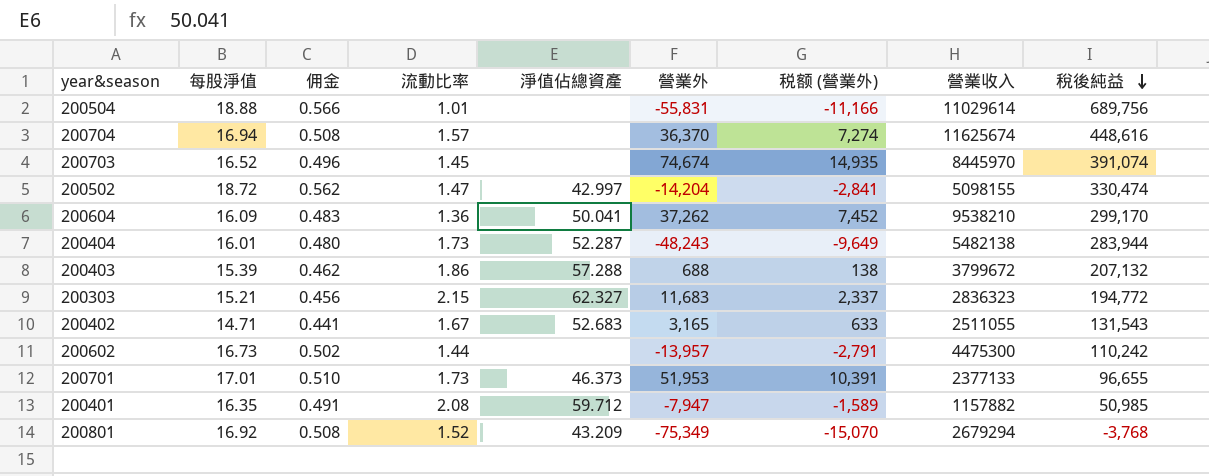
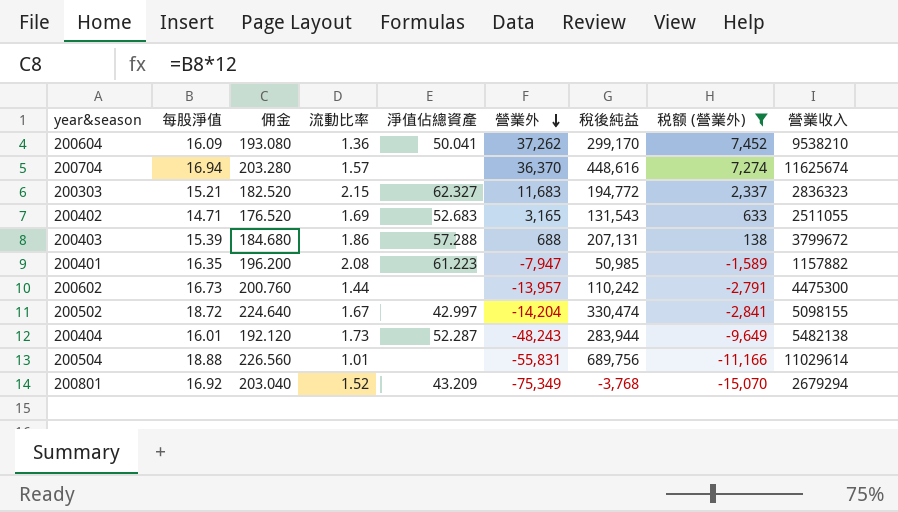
filter: none -> 税额 (營業外) <= 7,452
row order: 稅後純益 descending -> 營業外 descending
column 佣金 | formula: [每股淨值] * 0.03 -> [每股淨值] * 12
column 稅後純益 | position: 9 -> 7
200402 | 流動比率: 1.67 -> 1.69
200403 | 稅後純益: 207,132 -> 207,131
200401 | 淨值佔總資產: 59.712 -> 61.223
200502 | 流動比率: 1.47 -> 1.67

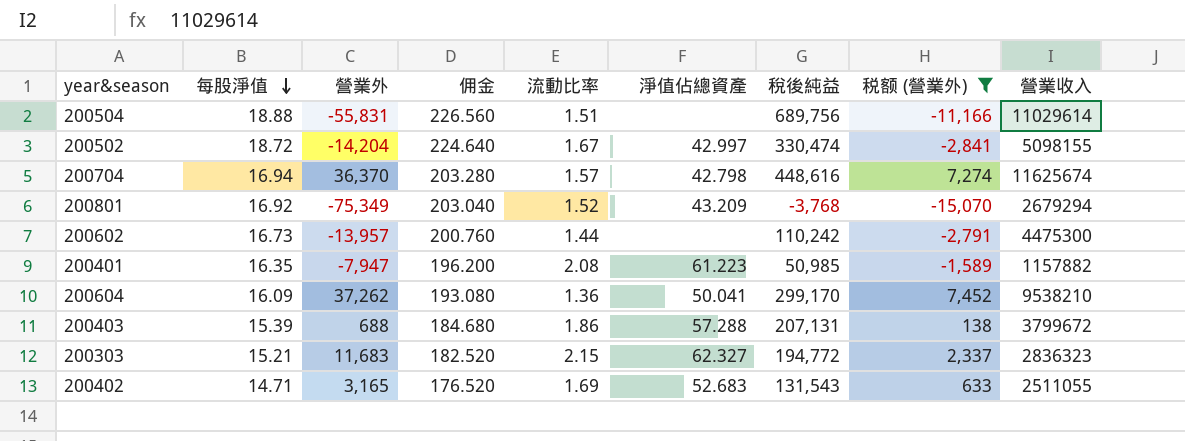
row order: 營業外 descending -> 每股淨值 descending
column 營業外 | position: 6 -> 3
row 200404: 16.01 | 192.120 | 1.73 | 52.287 | -48,243 | 283,944 | -9,649 | 5482138 -> none
200504 | 流動比率: 1.01 -> 1.51
200704 | 淨值佔總資產: none -> 42.798

